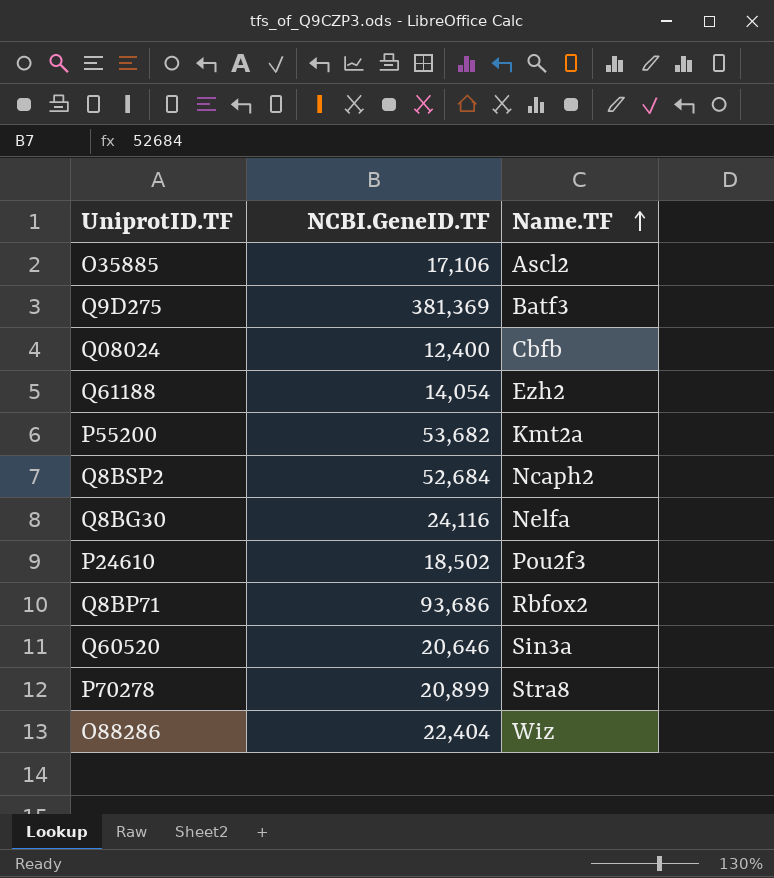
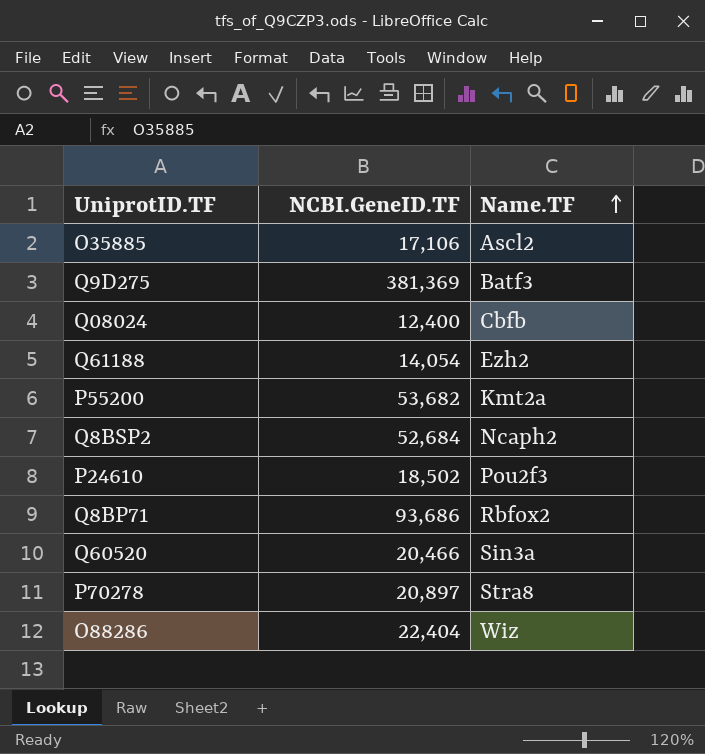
row Q8BG30: 24,116 | Nelfa -> none
Q60520 | NCBI.GeneID.TF: 20,646 -> 20,466
P70278 | NCBI.GeneID.TF: 20,899 -> 20,897

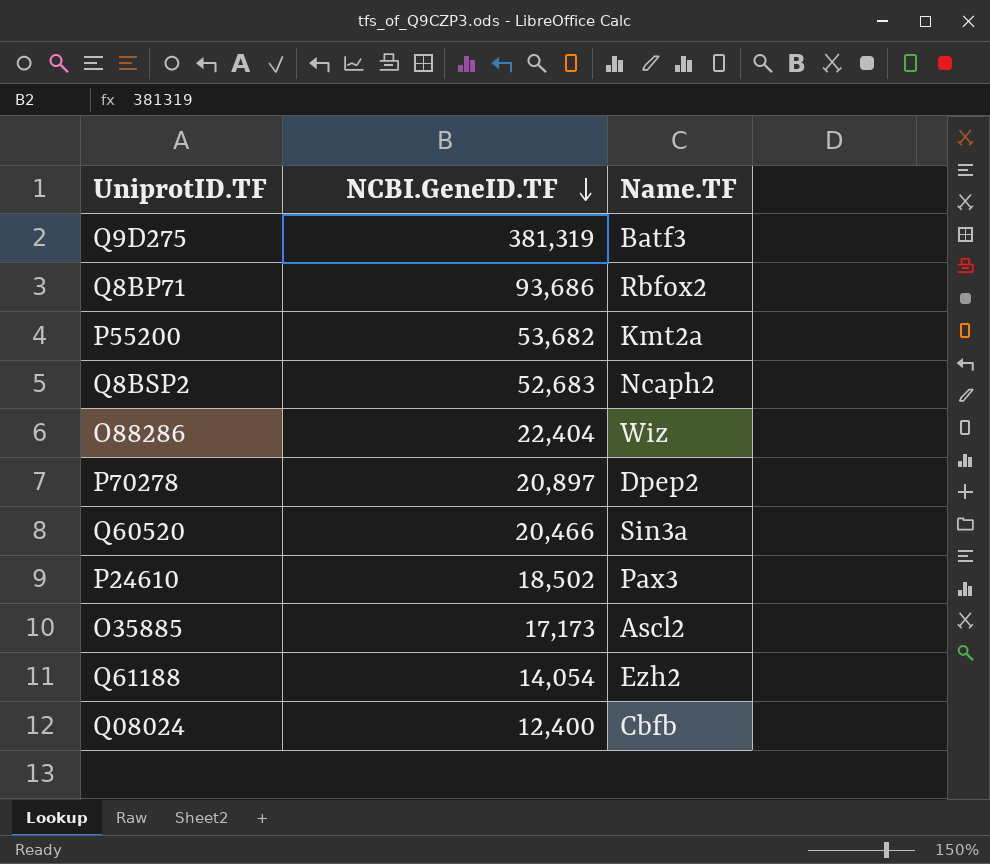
row order: Name.TF ascending -> NCBI.GeneID.TF descending
Q9D275 | NCBI.GeneID.TF: 381,369 -> 381,319
Q8BSP2 | NCBI.GeneID.TF: 52,684 -> 52,683
P70278 | Name.TF: Stra8 -> Dpep2
P24610 | Name.TF: Pou2f3 -> Pax3
O35885 | NCBI.GeneID.TF: 17,106 -> 17,173

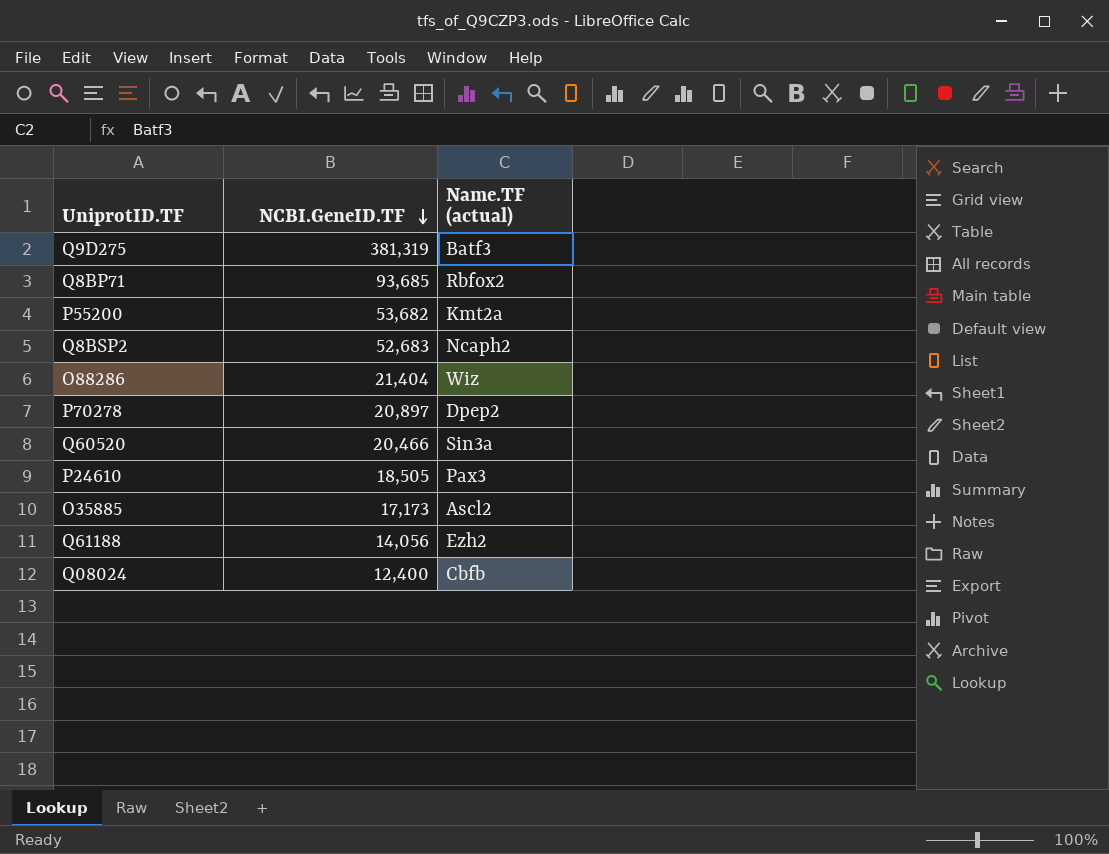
column name: Name.TF -> Name.TF (actual)
Q8BP71 | NCBI.GeneID.TF: 93,686 -> 93,685
O88286 | NCBI.GeneID.TF: 22,404 -> 21,404
P24610 | NCBI.GeneID.TF: 18,502 -> 18,505
Q61188 | NCBI.GeneID.TF: 14,054 -> 14,056

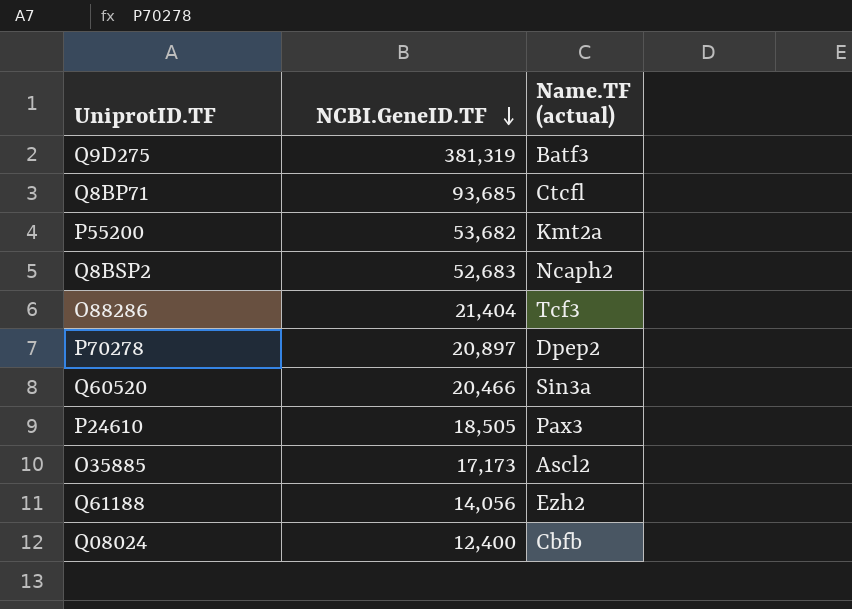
Q8BP71 | Name.TF (actual): Rbfox2 -> Ctcfl
O88286 | Name.TF (actual): Wiz -> Tcf3

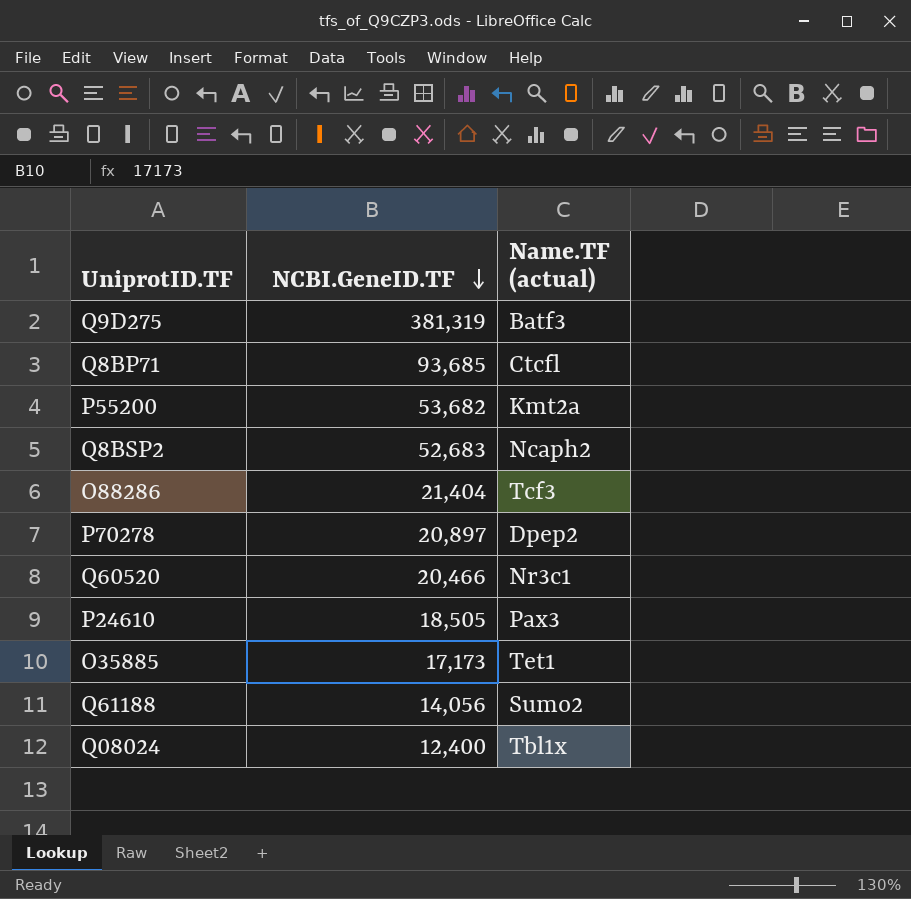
Q60520 | Name.TF (actual): Sin3a -> Nr3c1
O35885 | Name.TF (actual): Ascl2 -> Tet1
Q61188 | Name.TF (actual): Ezh2 -> Sumo2
Q08024 | Name.TF (actual): Cbfb -> Tbl1x

